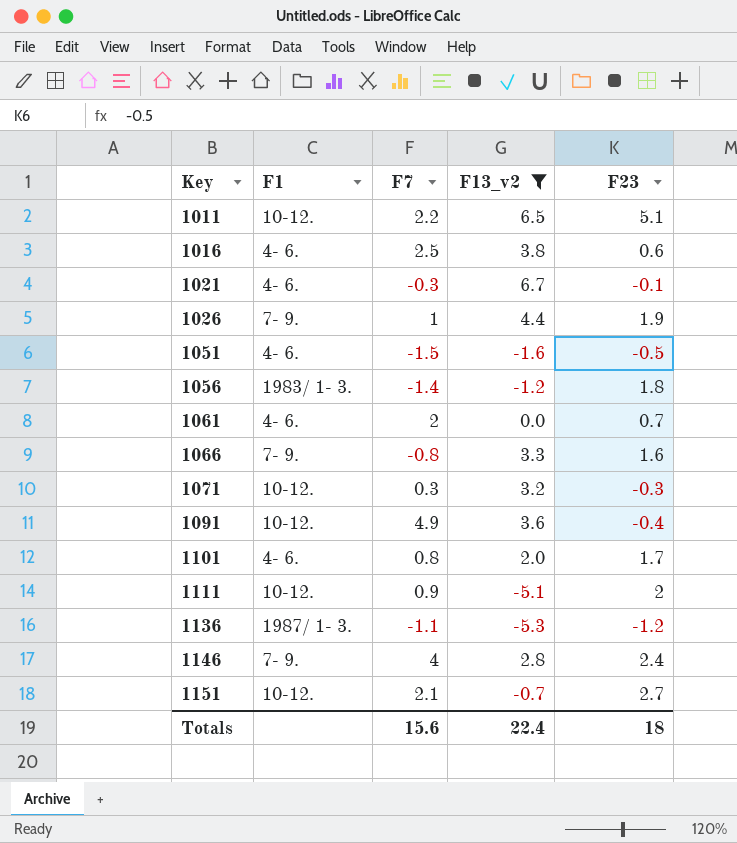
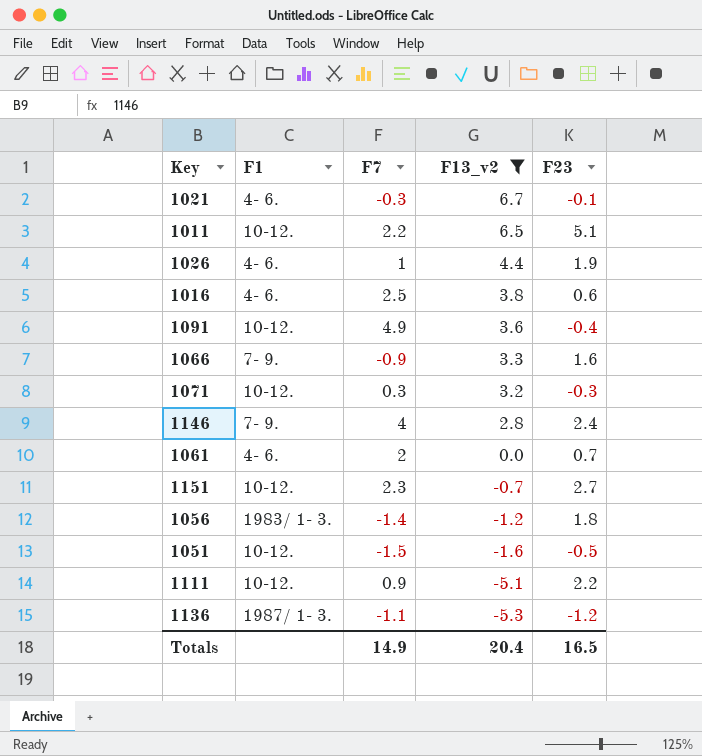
row order: Key ascending -> F13_v2 descending
row 1101: 4- 6. | 0.8 | 2.0 | 1.7 -> none
1026 | F1: 7- 9. -> 4- 6.
1066 | F7: -0.8 -> -0.9
1151 | F7: 2.1 -> 2.3
1051 | F1: 4- 6. -> 10-12.
1111 | F23: 2 -> 2.2
Totals | F7: 15.6 -> 14.9
Totals | F13_v2: 22.4 -> 20.4
Totals | F23: 18 -> 16.5

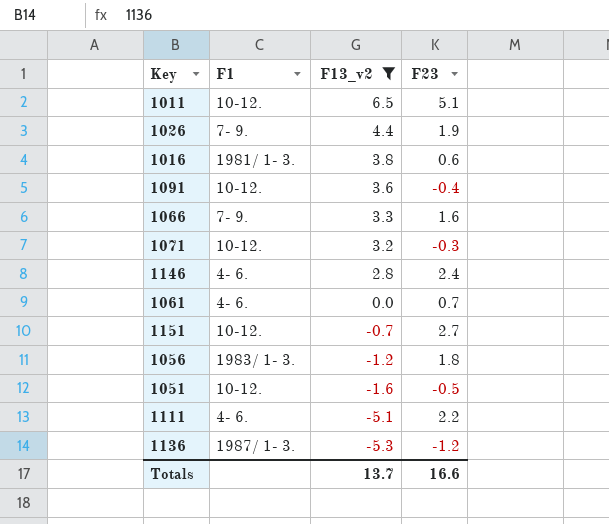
column F7 | position: 3 -> none
row 1021: 4- 6. | -0.3 | 6.7 | -0.1 -> none
1026 | F1: 4- 6. -> 7- 9.
1016 | F1: 4- 6. -> 1981/ 1- 3.
1146 | F1: 7- 9. -> 4- 6.
1111 | F1: 10-12. -> 4- 6.
Totals | F13_v2: 20.4 -> 13.7
Totals | F23: 16.5 -> 16.6

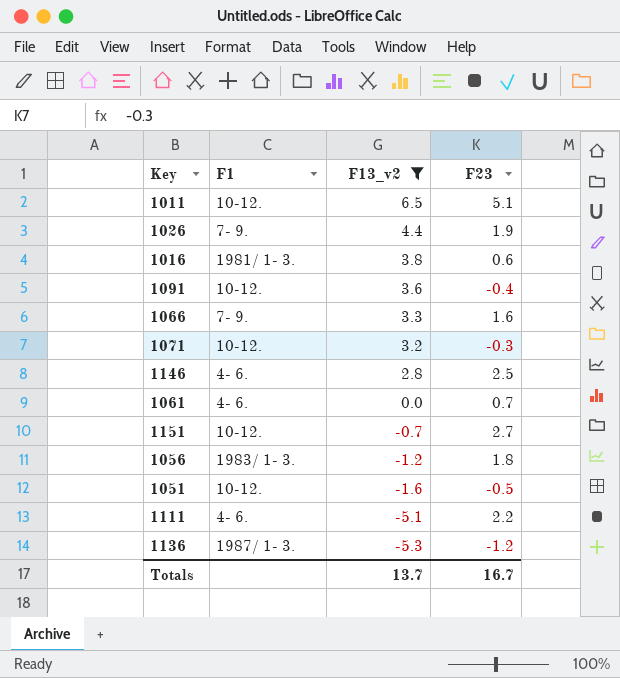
1146 | F23: 2.4 -> 2.5
Totals | F23: 16.6 -> 16.7

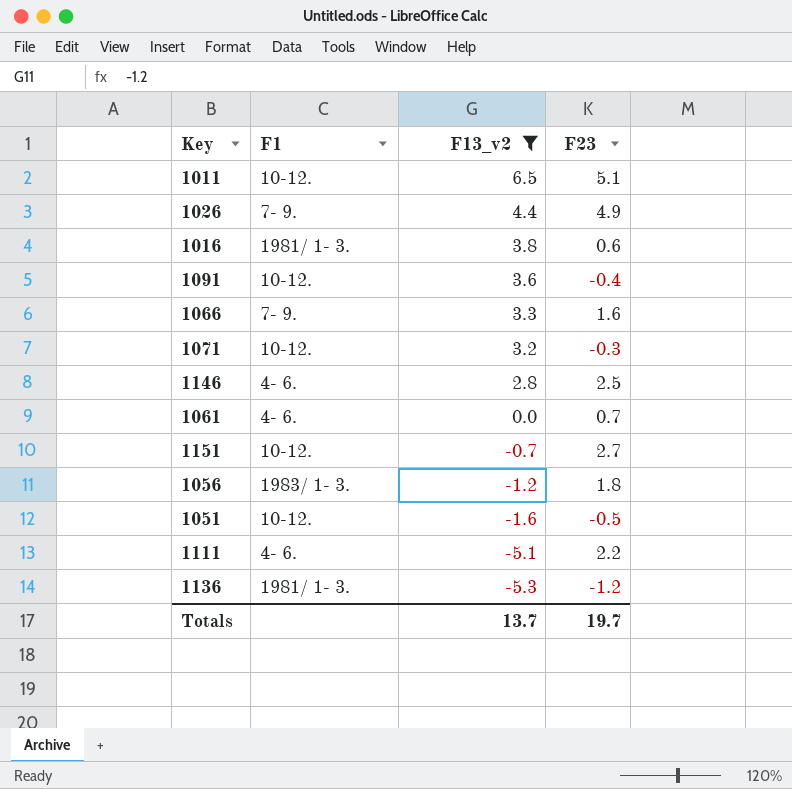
1026 | F23: 1.9 -> 4.9
1136 | F1: 1987/ 1- 3. -> 1981/ 1- 3.
Totals | F23: 16.7 -> 19.7

